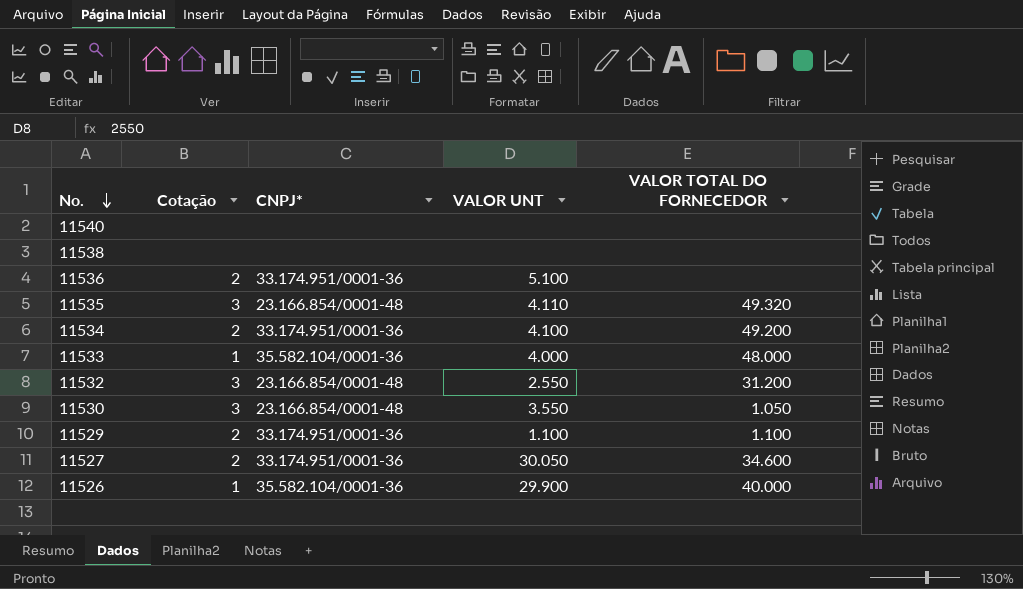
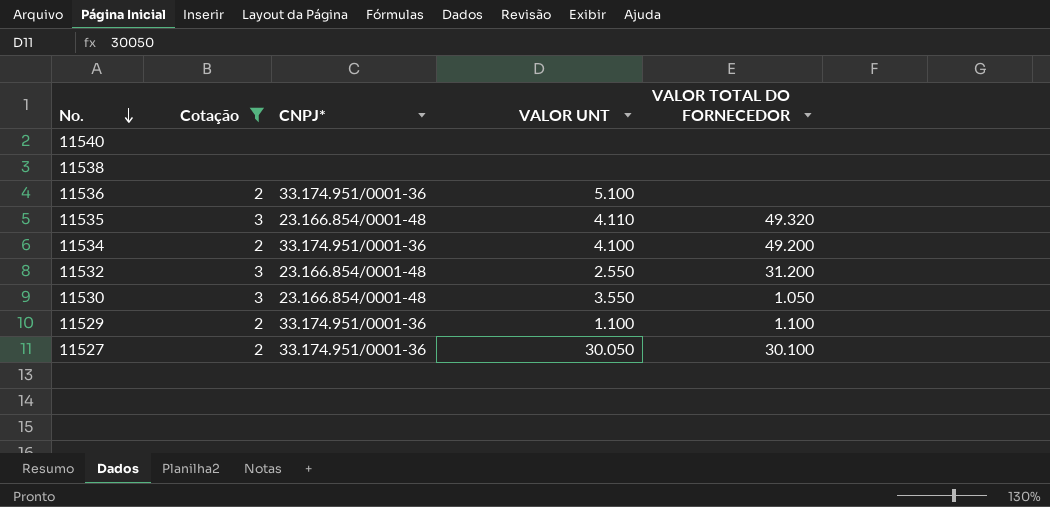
filter: none -> Cotação != 1
11527 | VALOR TOTAL DO FORNECEDOR: 34.600 -> 30.100

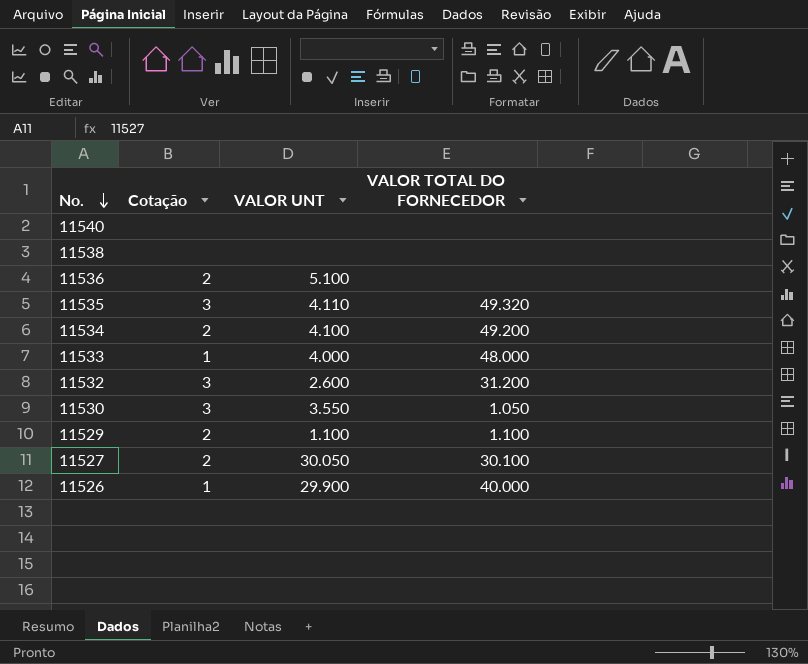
filter: Cotação != 1 -> none
column CNPJ* | position: 3 -> none
11532 | VALOR UNT: 2.550 -> 2.600

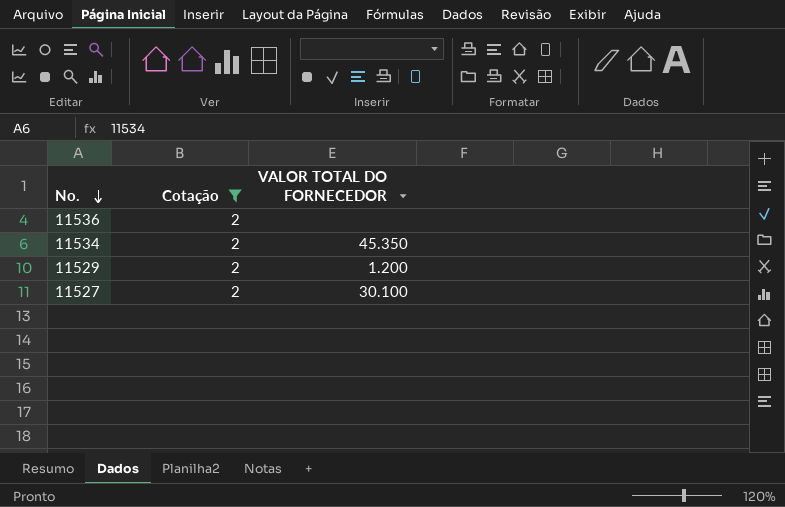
filter: none -> Cotação = 2
column VALOR UNT | position: 3 -> none
11534 | VALOR TOTAL DO FORNECEDOR: 49.200 -> 45.350
11529 | VALOR TOTAL DO FORNECEDOR: 1.100 -> 1.200

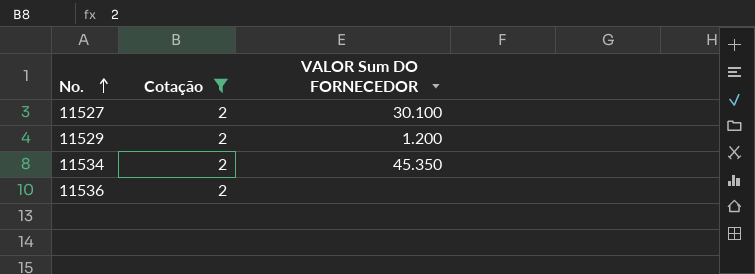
row order: No. descending -> No. ascending
column name: VALOR TOTAL DO FORNECEDOR -> VALOR Sum DO FORNECEDOR

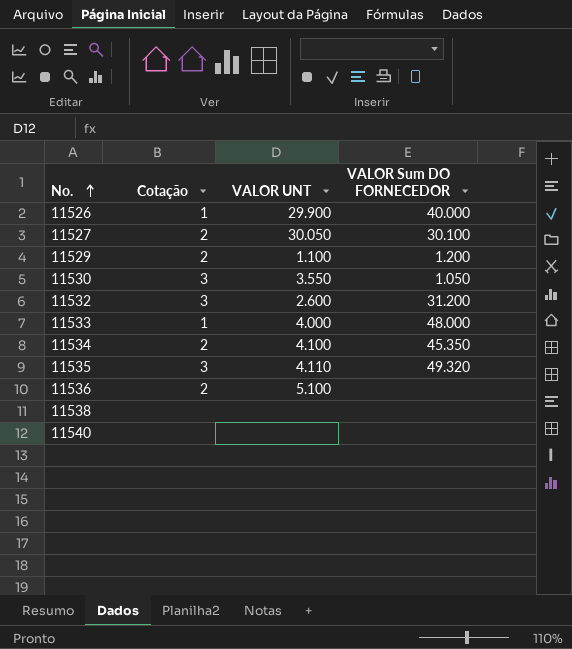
filter: Cotação = 2 -> none
column VALOR UNT | position: none -> 3

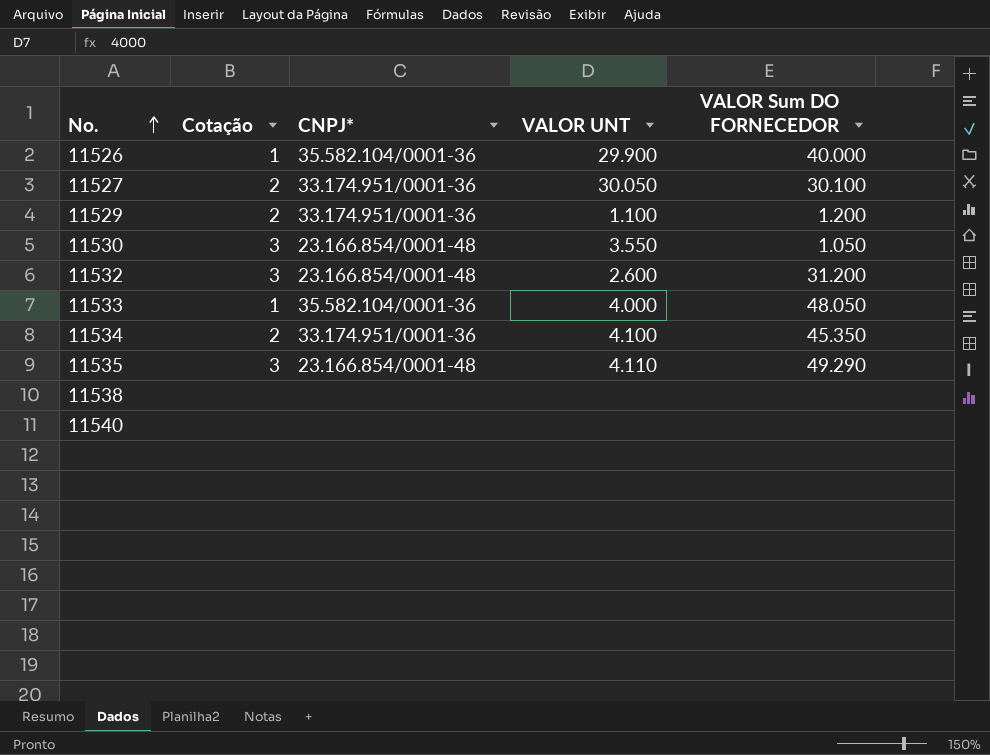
column CNPJ* | position: none -> 3
row 11536: 2 | 5.100 | none -> none
11533 | VALOR Sum DO FORNECEDOR: 48.000 -> 48.050
11535 | VALOR Sum DO FORNECEDOR: 49.320 -> 49.290

